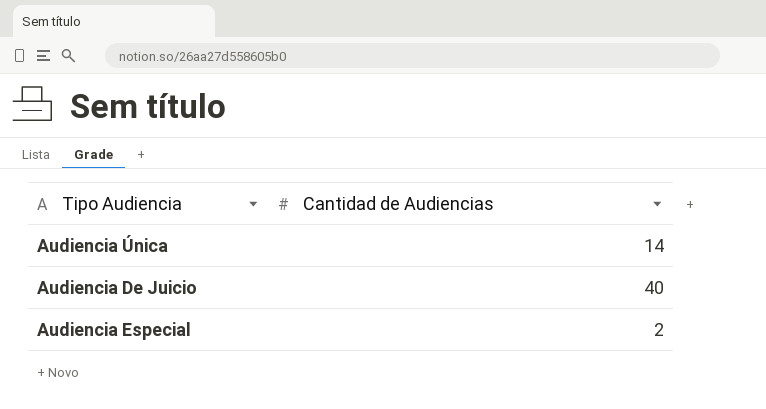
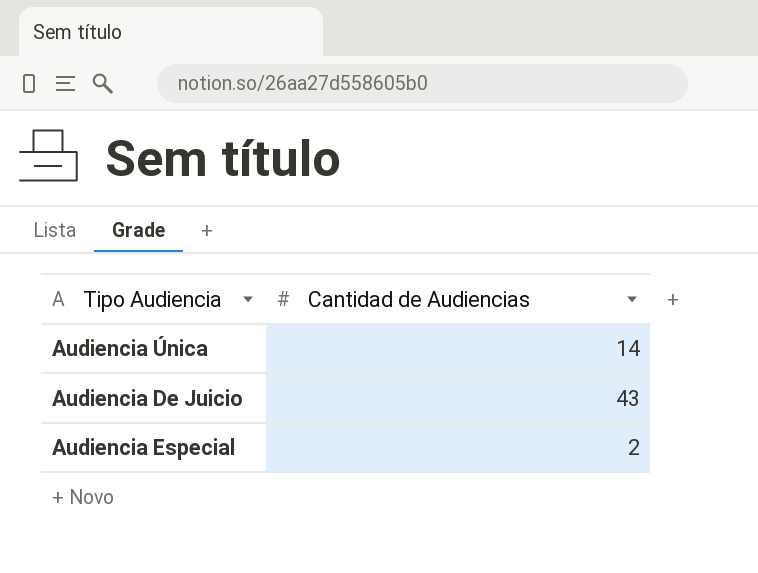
Audiencia De Juicio | Cantidad de Audiencias: 40 -> 43

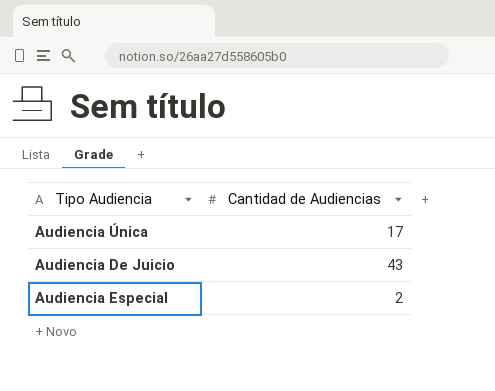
Audiencia Única | Cantidad de Audiencias: 14 -> 17

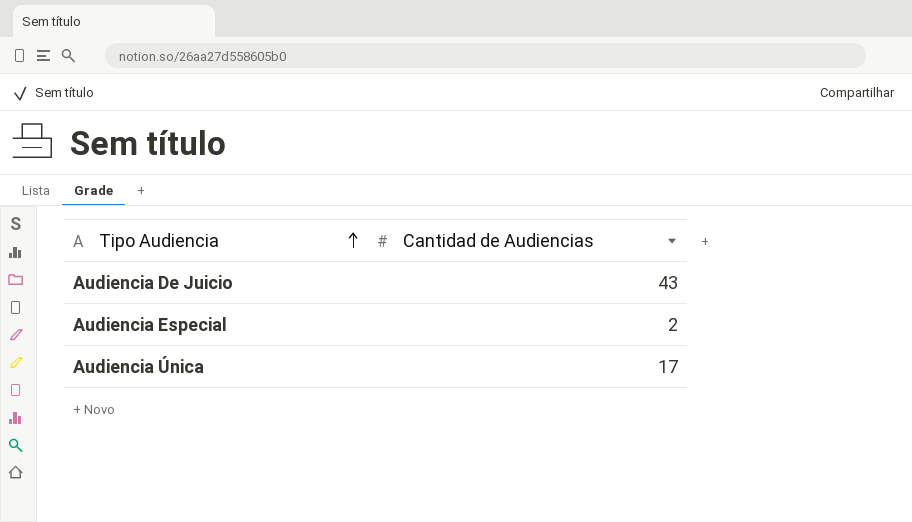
row order: none -> Tipo Audiencia ascending

